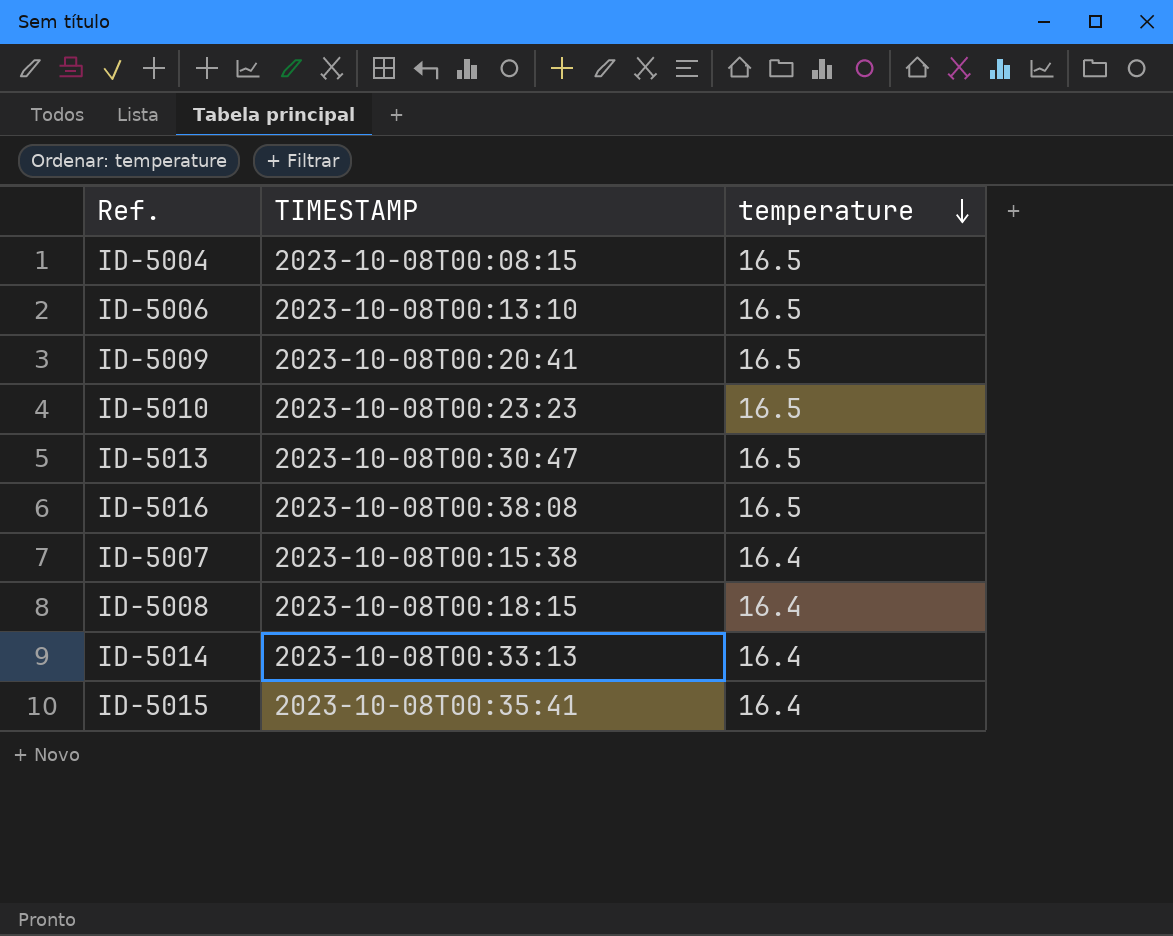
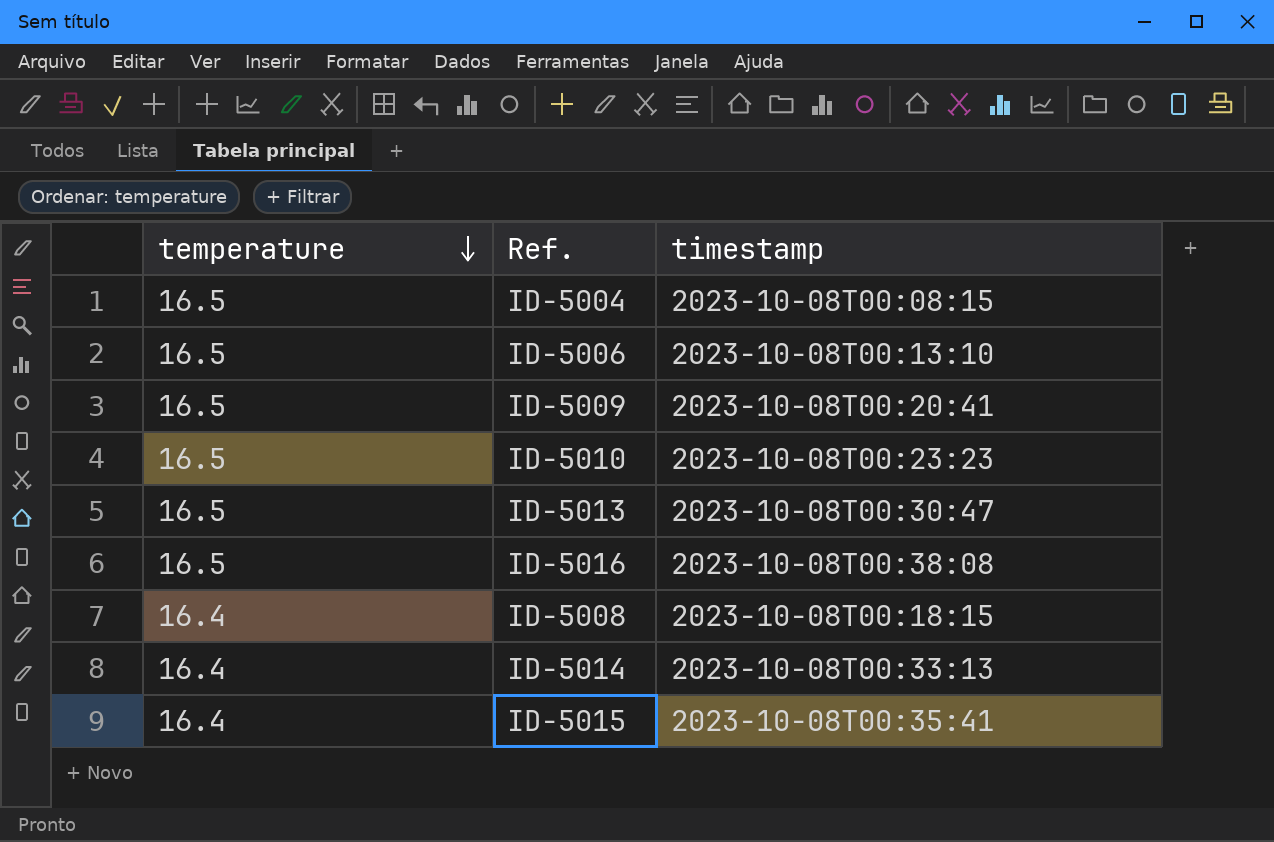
column temperature | position: 3 -> 1
column name: TIMESTAMP -> timestamp
row ID-5007: 2023-10-08T00:15:38 | 16.4 -> none

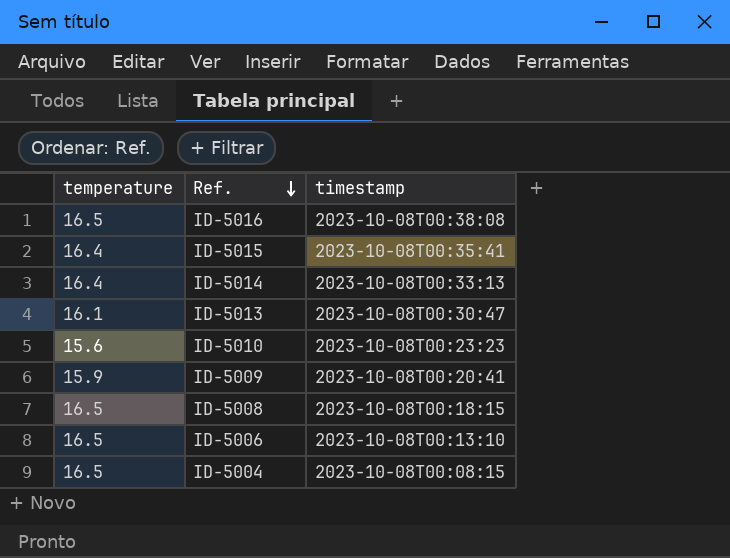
row order: temperature descending -> Ref. descending
ID-5013 | temperature: 16.5 -> 16.1
ID-5010 | temperature: 16.5 -> 15.6
ID-5009 | temperature: 16.5 -> 15.9
ID-5008 | temperature: 16.4 -> 16.5

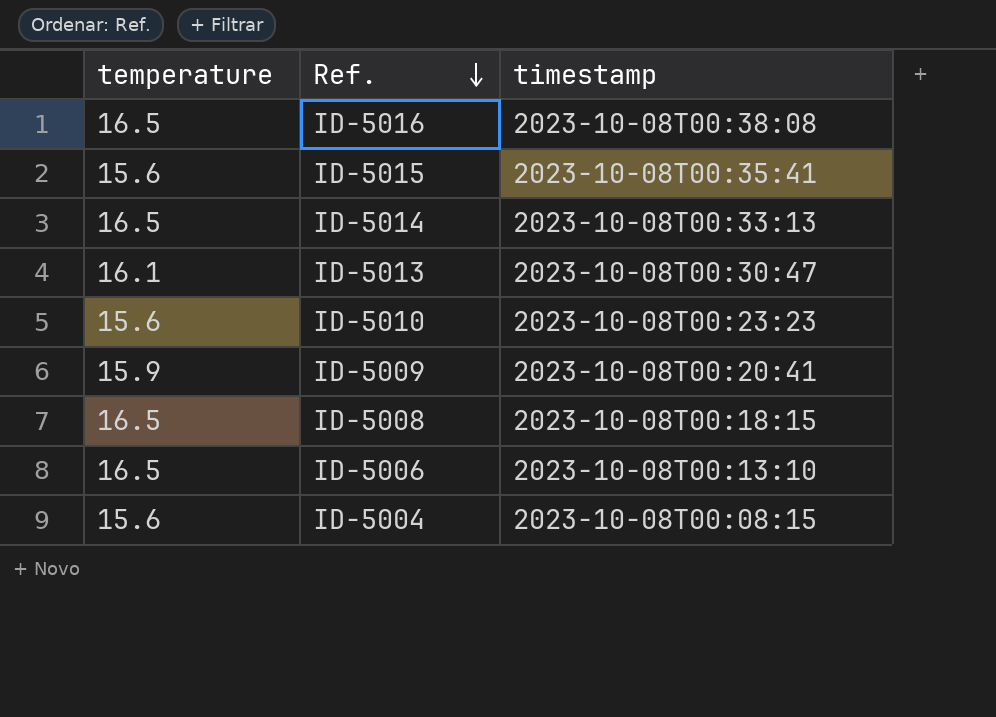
ID-5015 | temperature: 16.4 -> 15.6
ID-5014 | temperature: 16.4 -> 16.5
ID-5004 | temperature: 16.5 -> 15.6

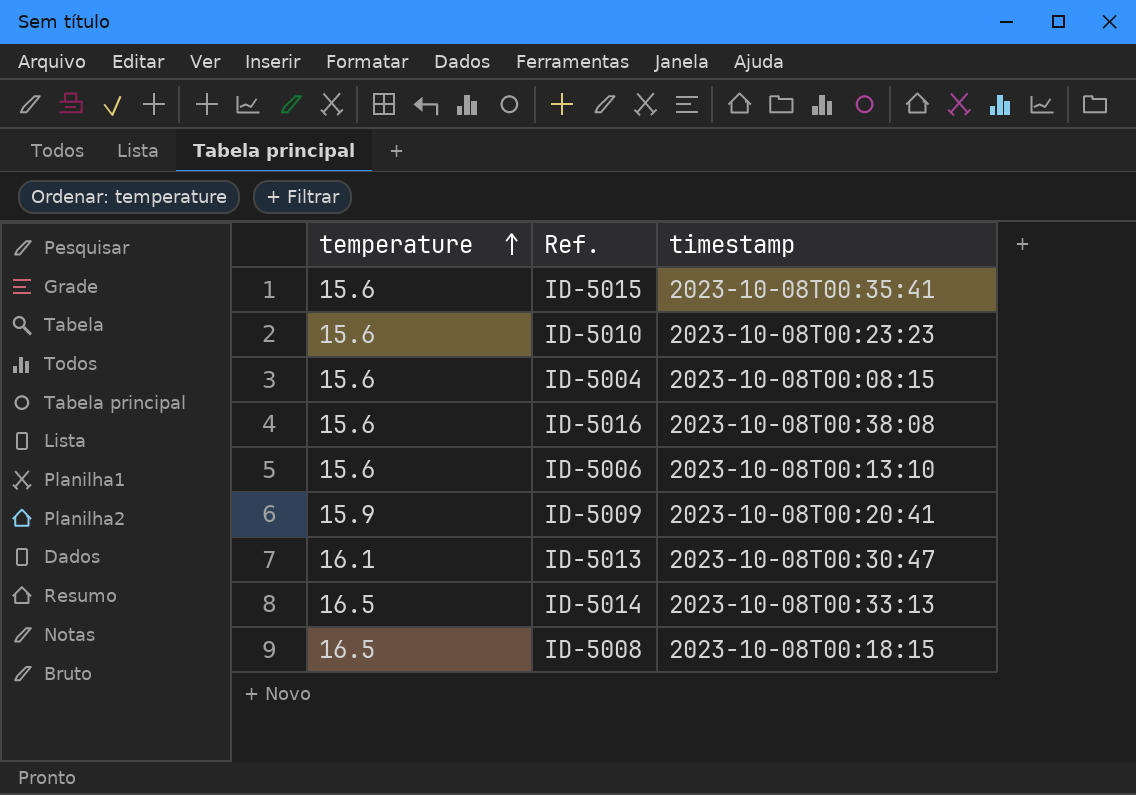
row order: Ref. descending -> temperature ascending
ID-5016 | temperature: 16.5 -> 15.6
ID-5006 | temperature: 16.5 -> 15.6

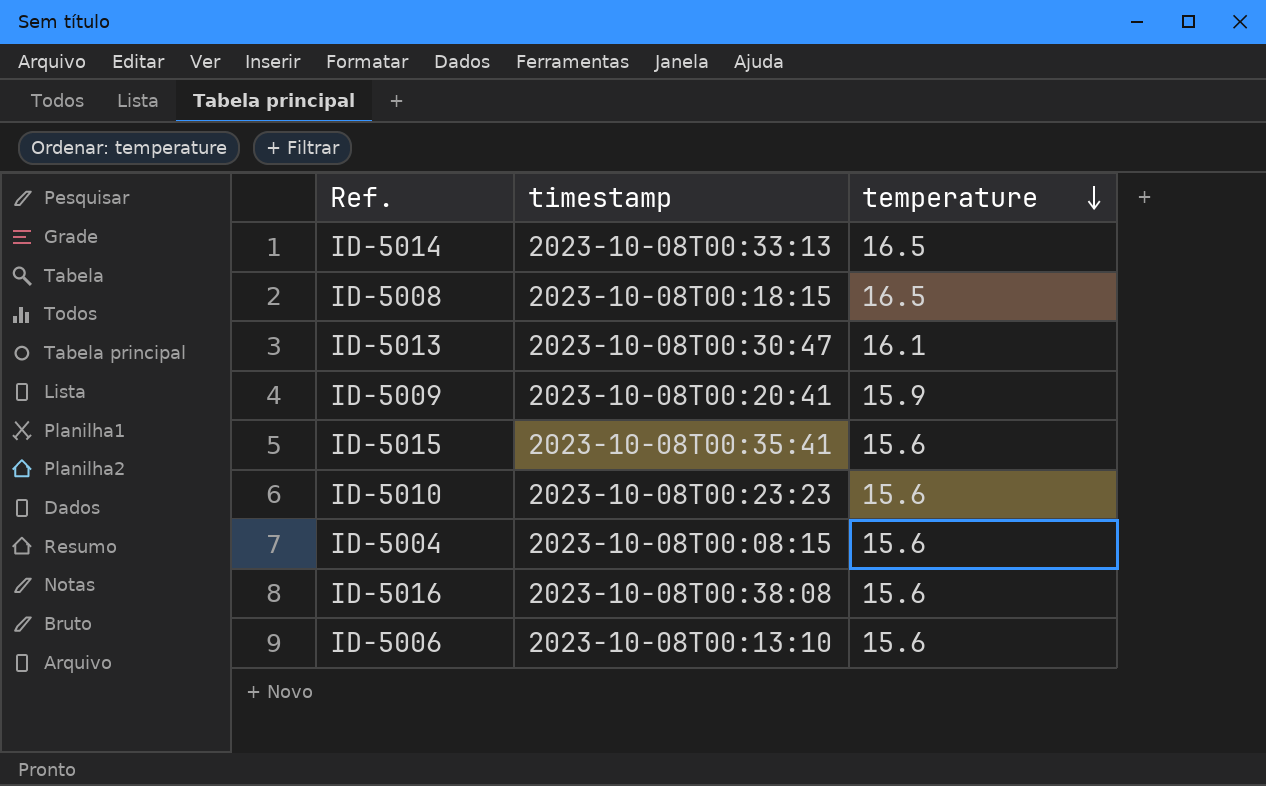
row order: temperature ascending -> temperature descending
column temperature | position: 1 -> 3

